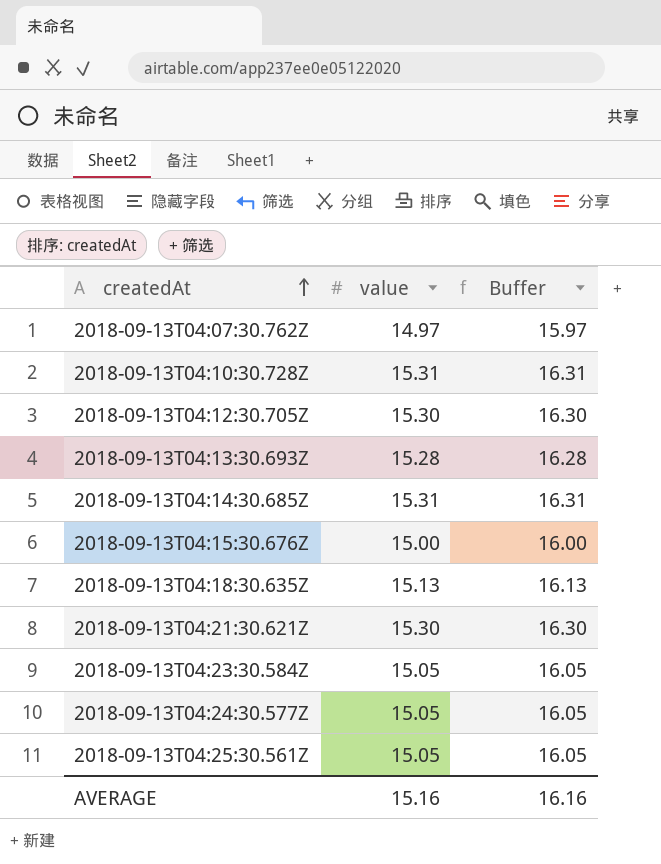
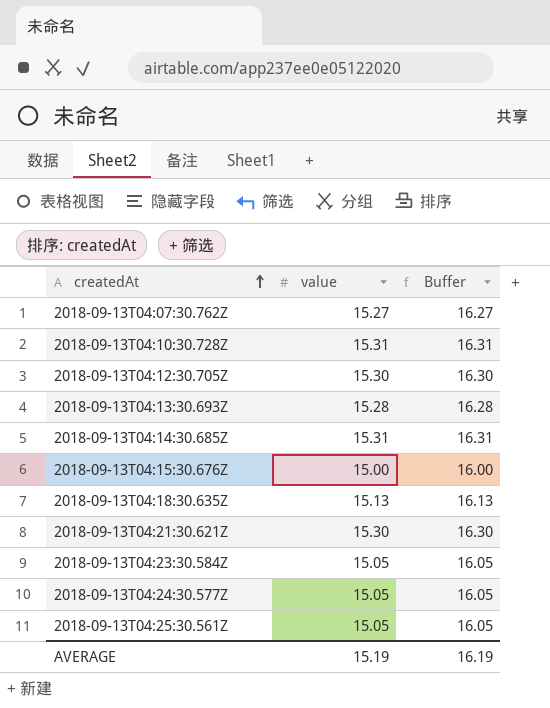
2018-09-13T04:07:30.762Z | value: 14.97 -> 15.27
2018-09-13T04:07:30.762Z | Buffer: 15.97 -> 16.27
AVERAGE | value: 15.16 -> 15.19
AVERAGE | Buffer: 16.16 -> 16.19

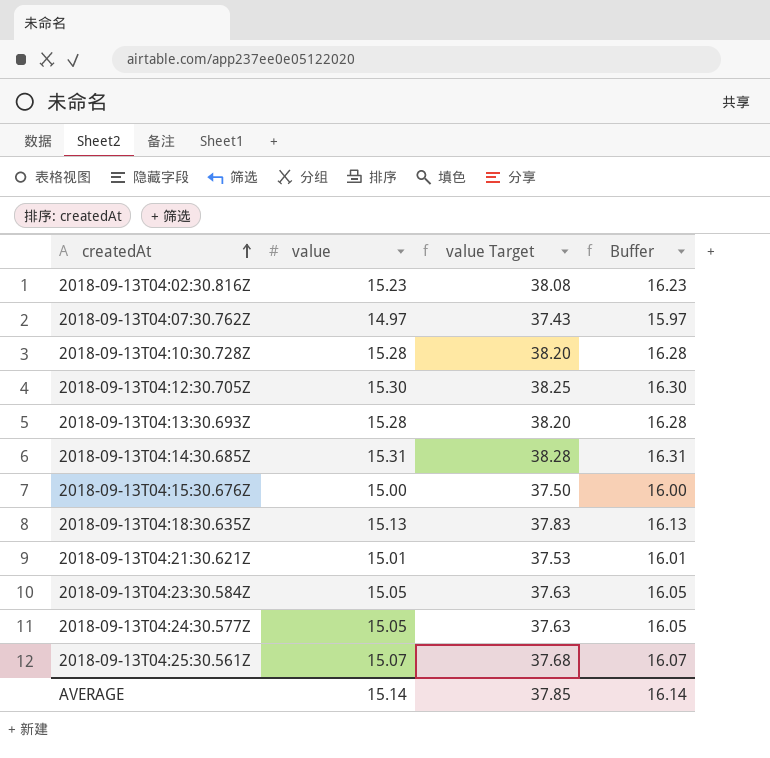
column value Target | formula: none -> [value] * 2.5
row 2018-09-13T04:02:30.816Z: none -> 15.23 | 38.08 | 16.23
2018-09-13T04:07:30.762Z | value: 15.27 -> 14.97
2018-09-13T04:07:30.762Z | Buffer: 16.27 -> 15.97
2018-09-13T04:10:30.728Z | value: 15.31 -> 15.28
2018-09-13T04:10:30.728Z | Buffer: 16.31 -> 16.28
2018-09-13T04:21:30.621Z | value: 15.30 -> 15.01
2018-09-13T04:21:30.621Z | Buffer: 16.30 -> 16.01
2018-09-13T04:25:30.561Z | value: 15.05 -> 15.07
2018-09-13T04:25:30.561Z | Buffer: 16.05 -> 16.07
AVERAGE | value: 15.19 -> 15.14
AVERAGE | Buffer: 16.19 -> 16.14

